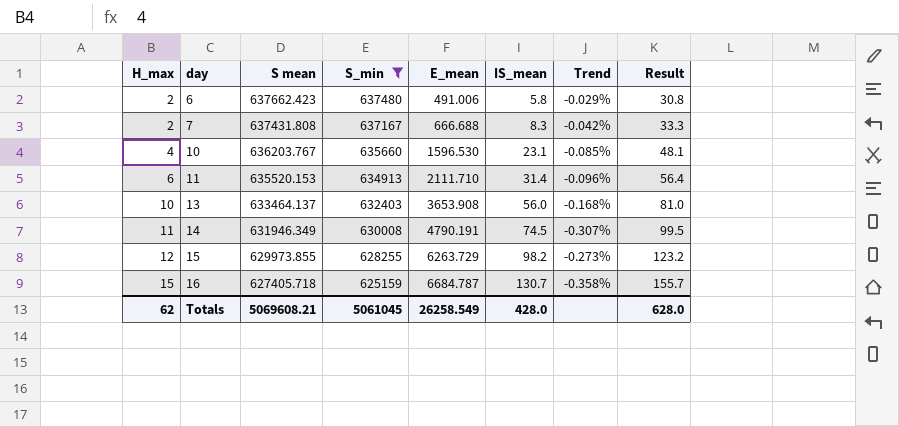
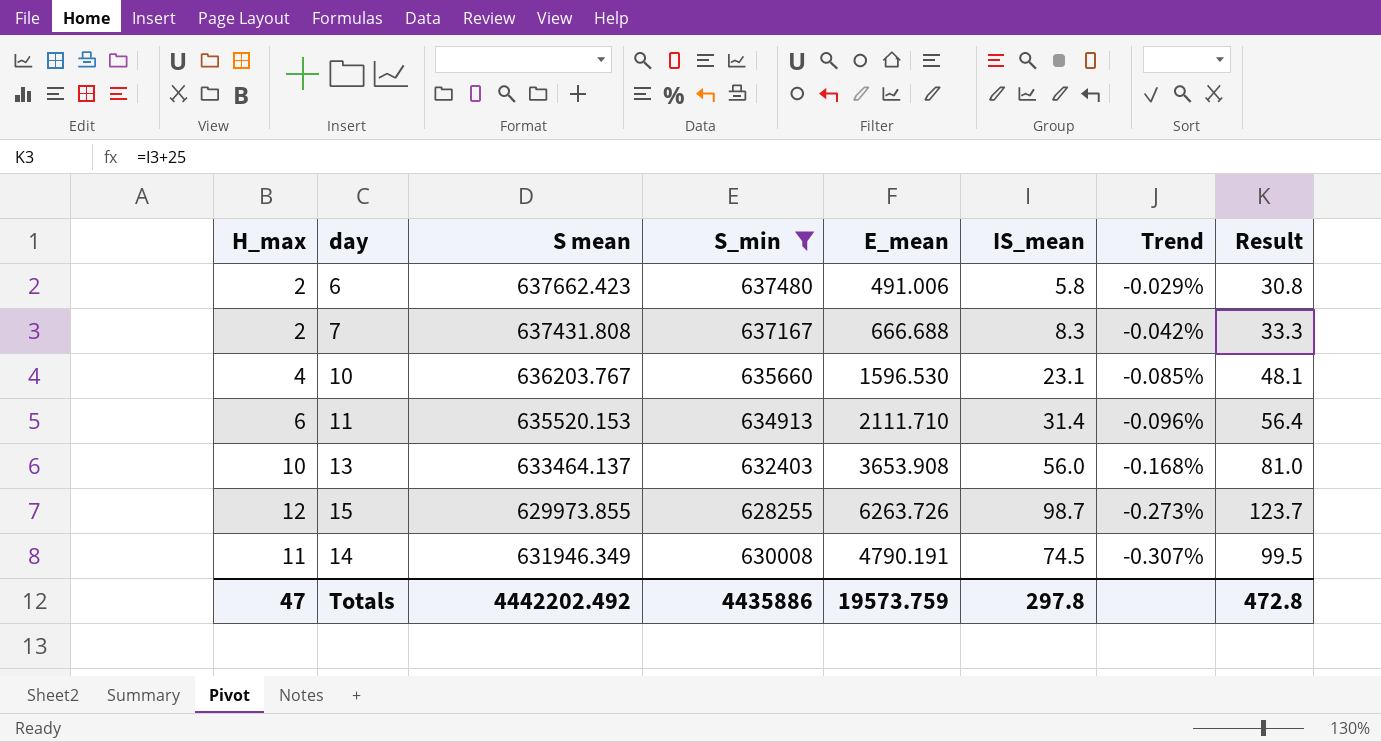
row order: H_max ascending -> Trend descending
row 16: 15 | 627405.718 | 625159 | 6684.787 | 130.7 | -0.358% | 155.7 -> none
15 | E_mean: 6263.729 -> 6263.726
15 | IS_mean: 98.2 -> 98.7
15 | Result: 123.2 -> 123.7
Totals | H_max: 62 -> 47
Totals | S mean: 5069608.21 -> 4442202.492
Totals | S_min: 5061045 -> 4435886
Totals | E_mean: 26258.549 -> 19573.759
Totals | IS_mean: 428.0 -> 297.8
Totals | Result: 628.0 -> 472.8

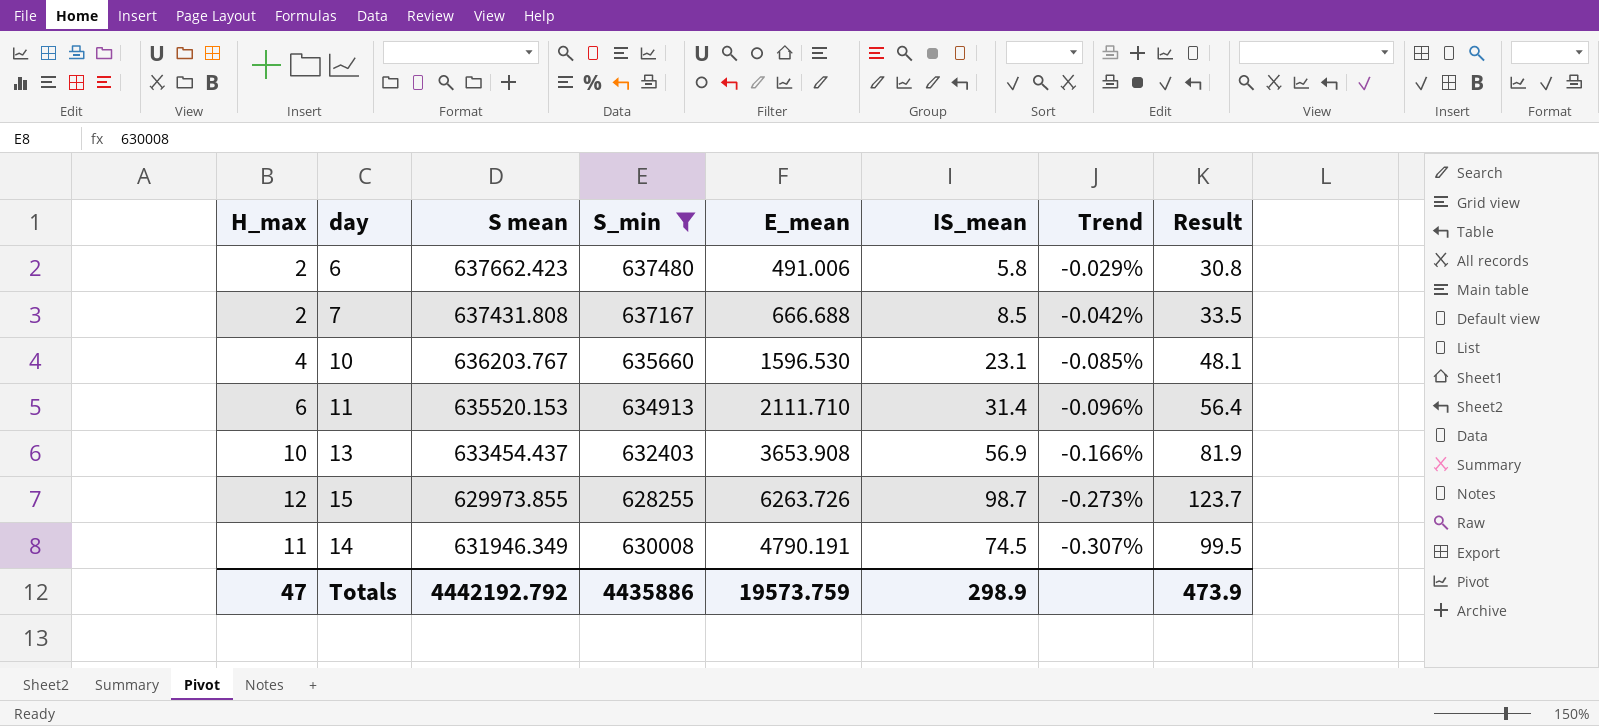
7 | IS_mean: 8.3 -> 8.5
7 | Result: 33.3 -> 33.5
13 | S mean: 633464.137 -> 633454.437
13 | IS_mean: 56.0 -> 56.9
13 | Trend: -0.168% -> -0.166%
13 | Result: 81.0 -> 81.9
Totals | S mean: 4442202.492 -> 4442192.792
Totals | IS_mean: 297.8 -> 298.9
Totals | Result: 472.8 -> 473.9

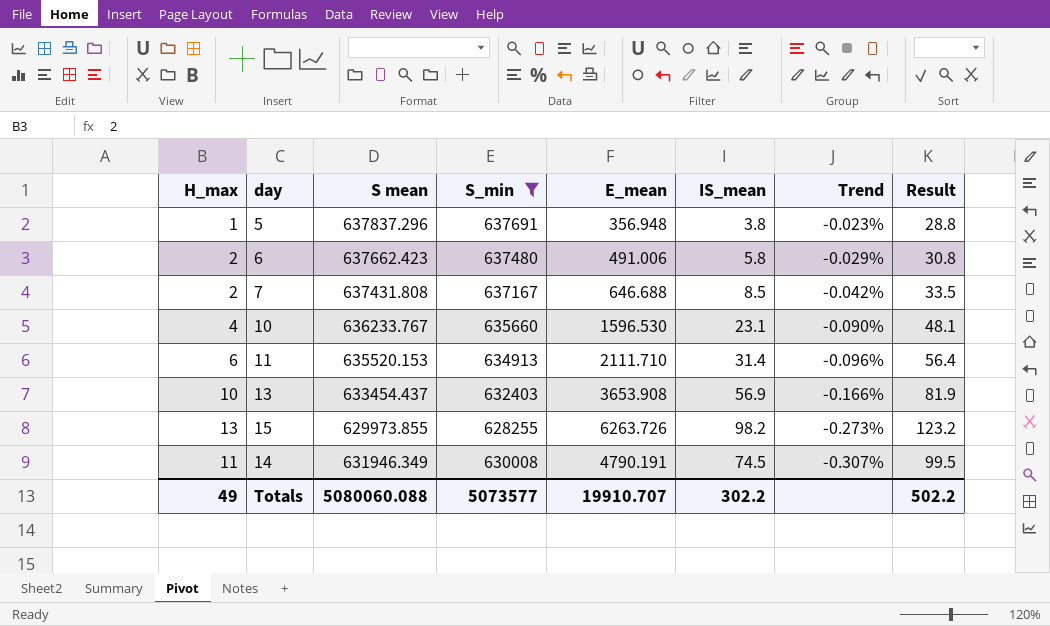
row 5: none -> 1 | 637837.296 | 637691 | 356.948 | 3.8 | -0.023% | 28.8
7 | E_mean: 666.688 -> 646.688
10 | S mean: 636203.767 -> 636233.767
10 | Trend: -0.085% -> -0.090%
15 | H_max: 12 -> 13
15 | IS_mean: 98.7 -> 98.2
15 | Result: 123.7 -> 123.2
Totals | H_max: 47 -> 49
Totals | S mean: 4442192.792 -> 5080060.088
Totals | S_min: 4435886 -> 5073577
Totals | E_mean: 19573.759 -> 19910.707
Totals | IS_mean: 298.9 -> 302.2
Totals | Result: 473.9 -> 502.2

